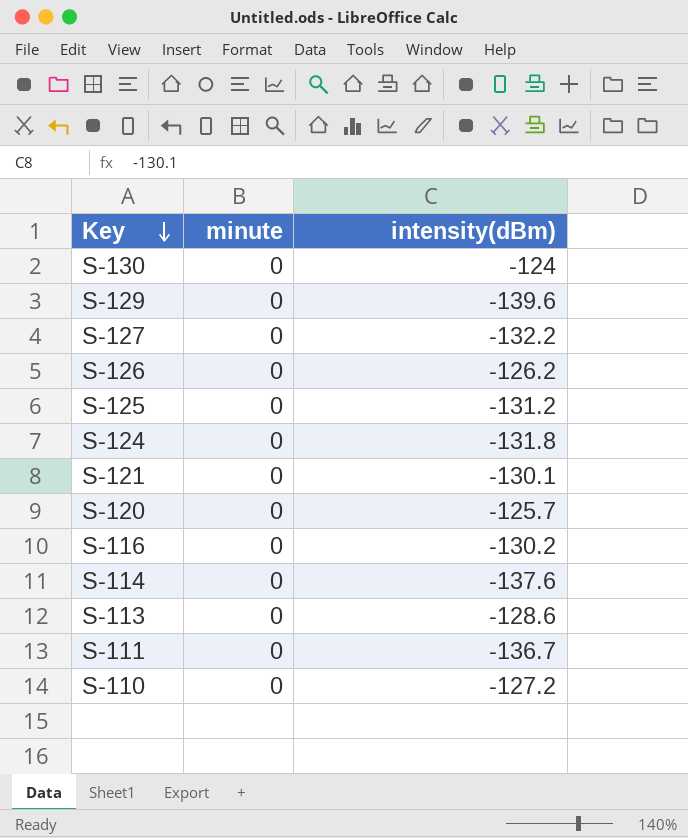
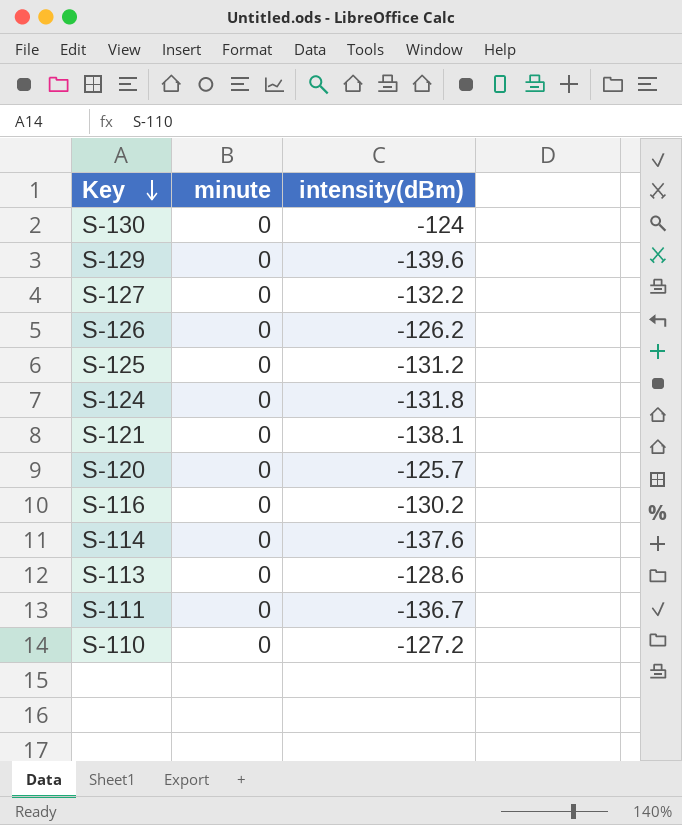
S-121 | intensity(dBm): -130.1 -> -138.1

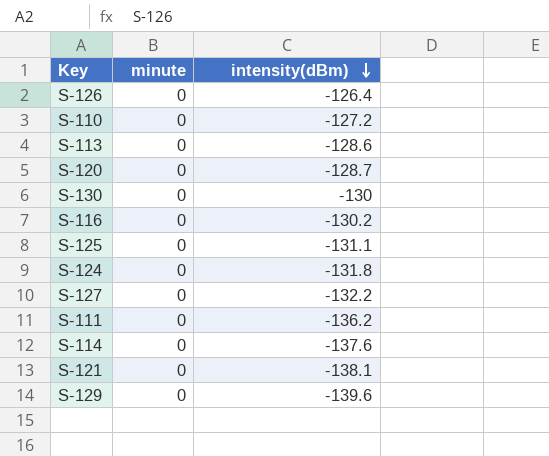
row order: Key descending -> intensity(dBm) descending
S-126 | intensity(dBm): -126.2 -> -126.4
S-120 | intensity(dBm): -125.7 -> -128.7
S-130 | intensity(dBm): -124 -> -130
S-125 | intensity(dBm): -131.2 -> -131.1
S-111 | intensity(dBm): -136.7 -> -136.2

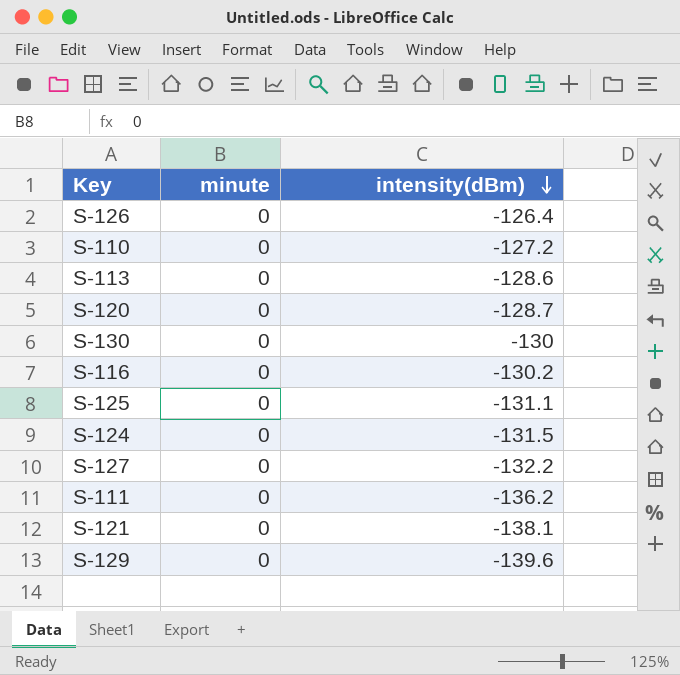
row S-114: 0 | -137.6 -> none
S-124 | intensity(dBm): -131.8 -> -131.5

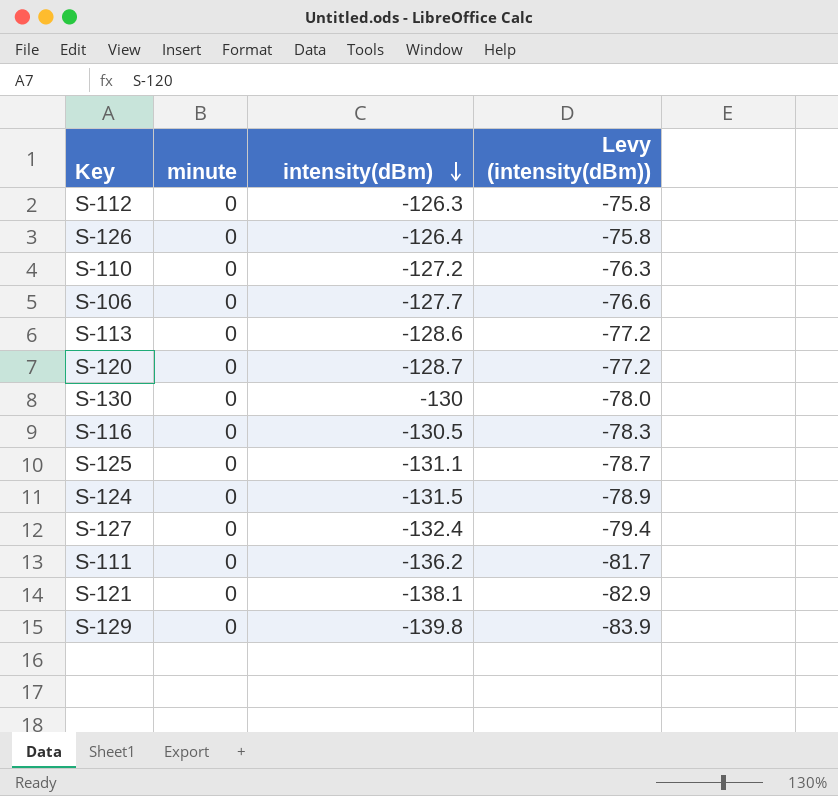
column Levy (intensity(dBm)) | formula: none -> [intensity(dBm)] * 0.6
row S-112: none -> 0 | -126.3 | -75.8
row S-106: none -> 0 | -127.7 | -76.6
S-116 | intensity(dBm): -130.2 -> -130.5
S-127 | intensity(dBm): -132.2 -> -132.4
S-129 | intensity(dBm): -139.6 -> -139.8

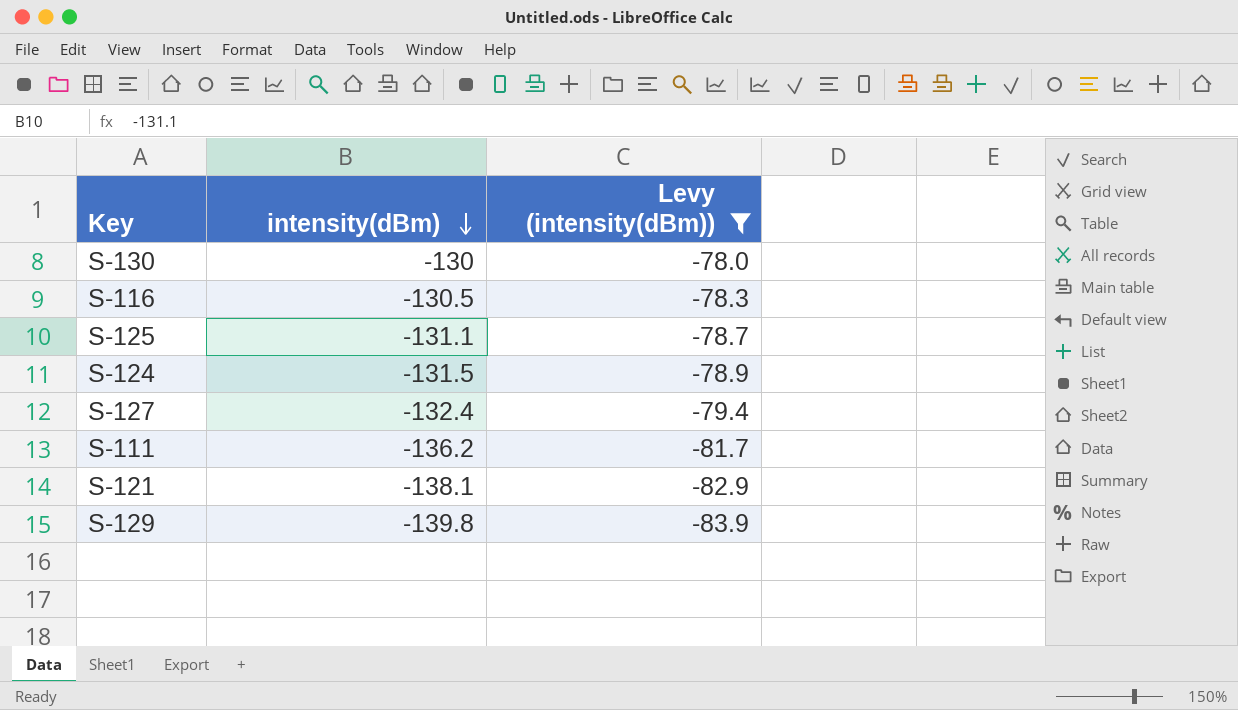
filter: none -> Levy (intensity(dBm)) <= -78.0
column minute | position: 2 -> none

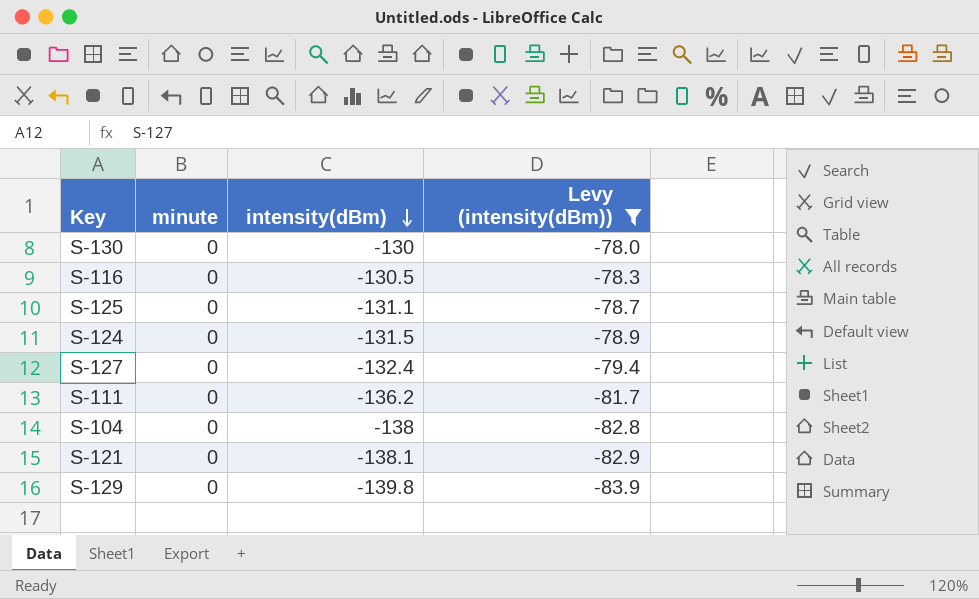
column minute | position: none -> 2
row S-104: none -> 0 | -138 | -82.8

